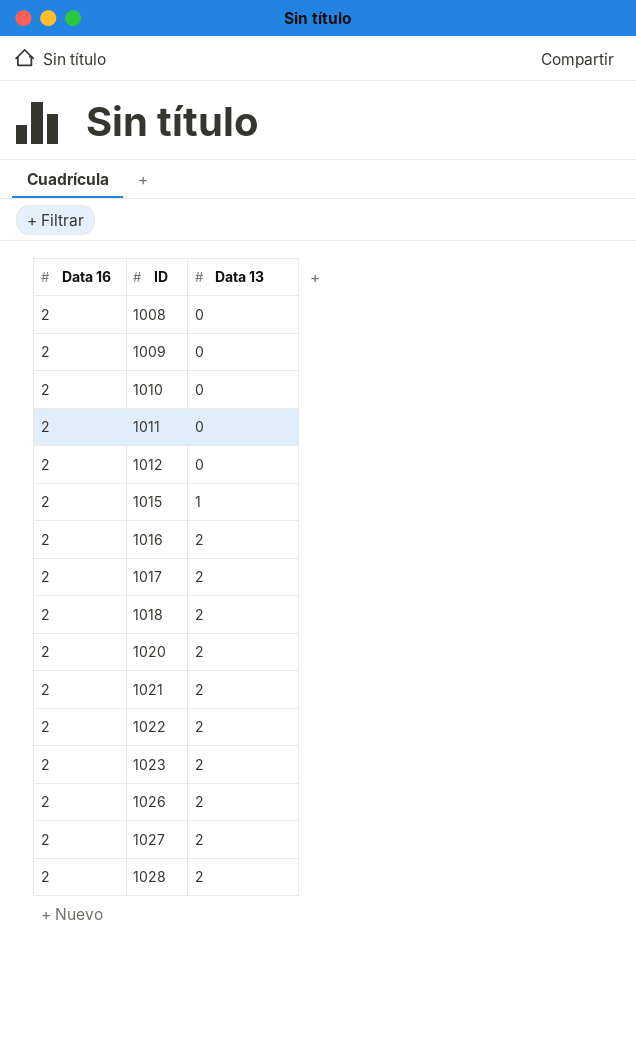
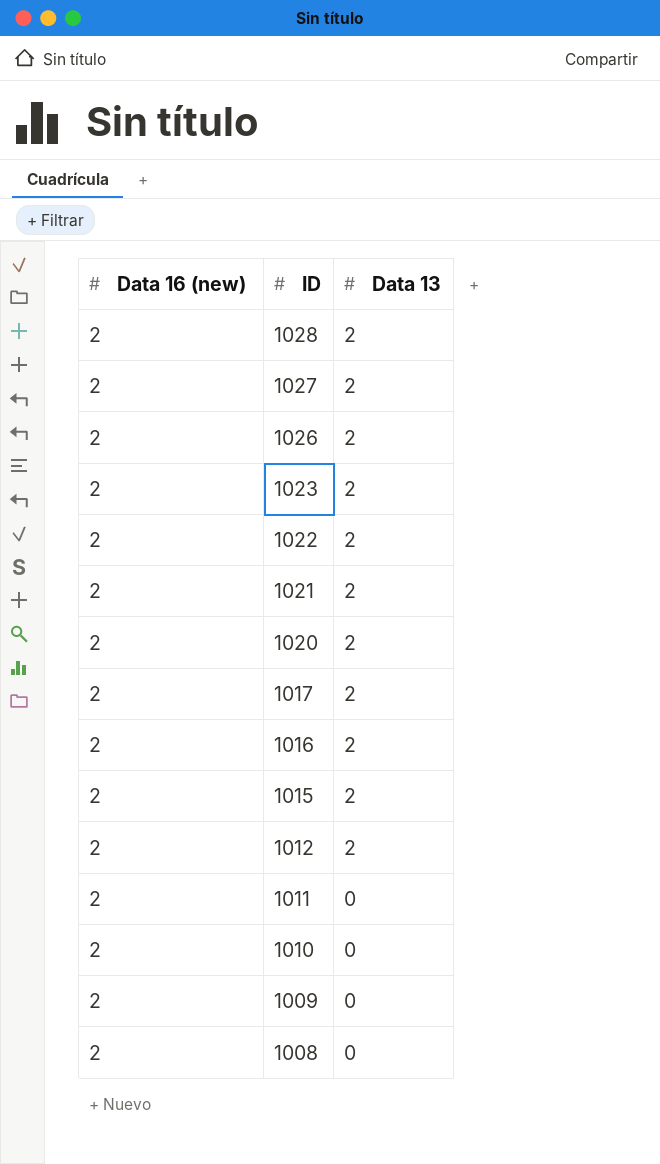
row order: ID ascending -> ID descending
column name: Data 16 -> Data 16 (new)
row 1018: 2 | 2 -> none
1015 | Data 13: 1 -> 2
1012 | Data 13: 0 -> 2

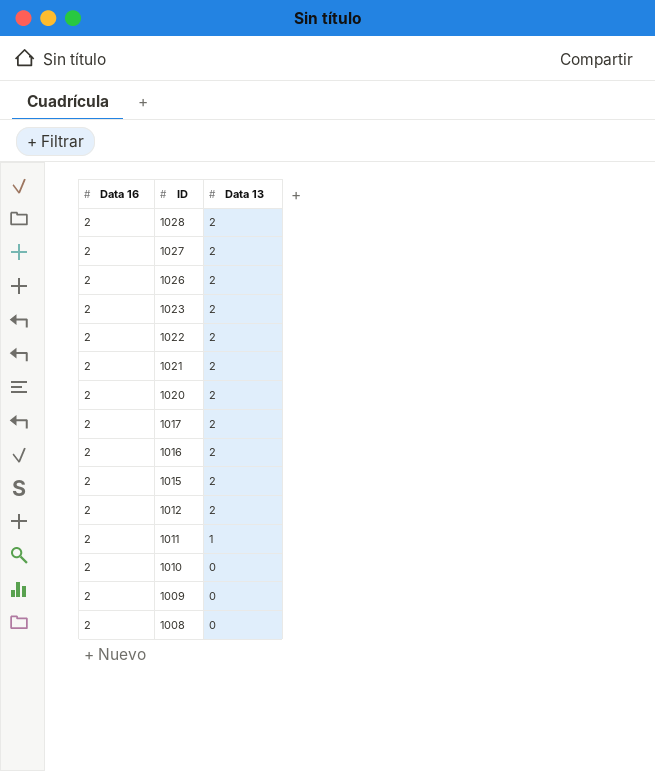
column name: Data 16 (new) -> Data 16
1011 | Data 13: 0 -> 1

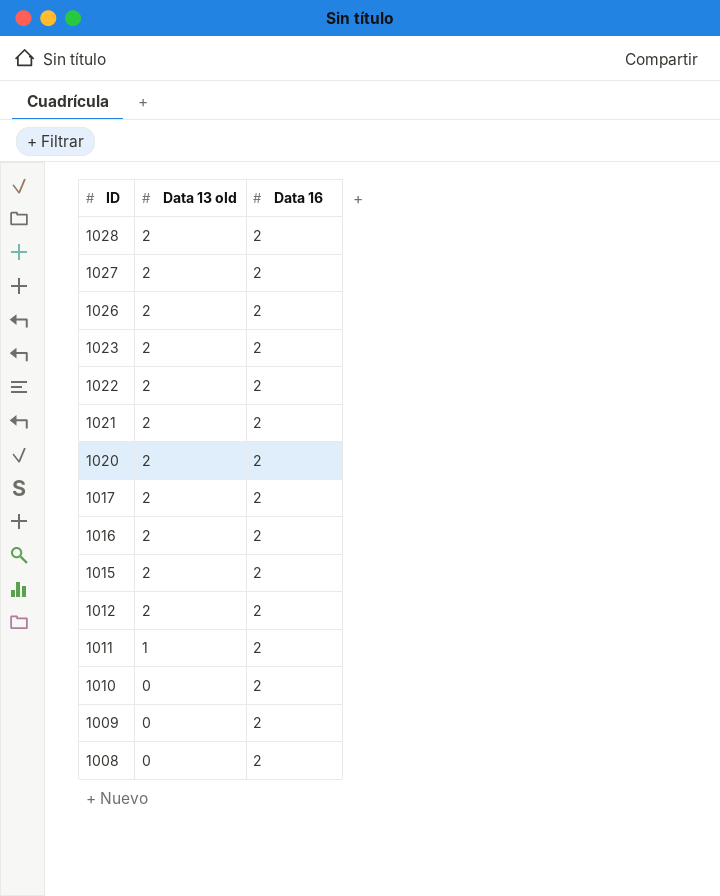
column name: Data 13 -> Data 13 old
column Data 16 | position: 1 -> 3

